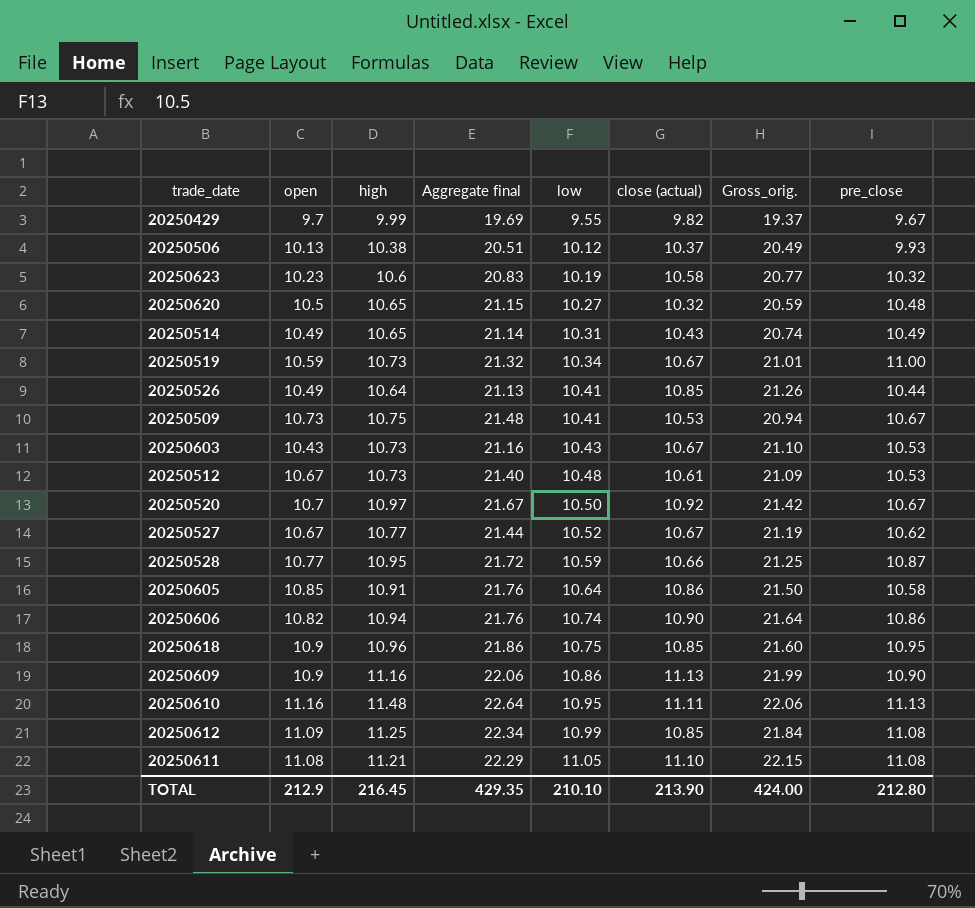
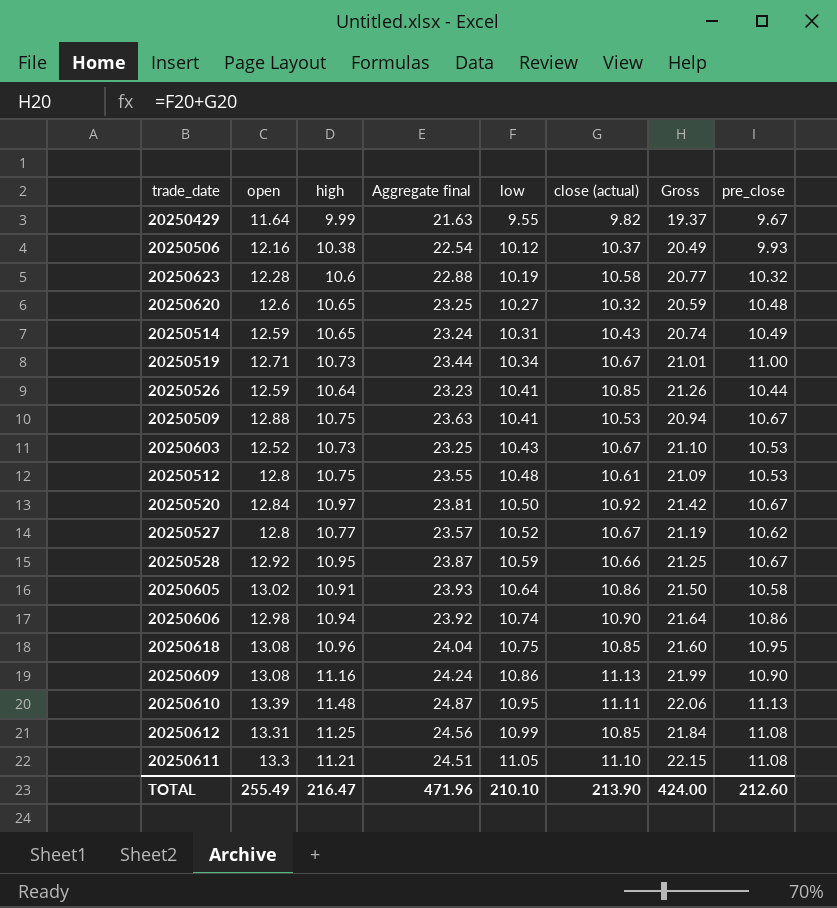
column name: Gross_orig. -> Gross
20250429 | open: 9.7 -> 11.64
20250429 | Aggregate final: 19.69 -> 21.63
20250506 | open: 10.13 -> 12.16
20250506 | Aggregate final: 20.51 -> 22.54
20250623 | open: 10.23 -> 12.28
20250623 | Aggregate final: 20.83 -> 22.88
20250620 | open: 10.5 -> 12.6
20250620 | Aggregate final: 21.15 -> 23.25
20250514 | open: 10.49 -> 12.59
20250514 | Aggregate final: 21.14 -> 23.24
20250519 | open: 10.59 -> 12.71
20250519 | Aggregate final: 21.32 -> 23.44
20250526 | open: 10.49 -> 12.59
20250526 | Aggregate final: 21.13 -> 23.23
20250509 | open: 10.73 -> 12.88
20250509 | Aggregate final: 21.48 -> 23.63
20250603 | open: 10.43 -> 12.52
20250603 | Aggregate final: 21.16 -> 23.25
20250512 | open: 10.67 -> 12.8
20250512 | high: 10.73 -> 10.75
20250512 | Aggregate final: 21.40 -> 23.55
20250520 | open: 10.7 -> 12.84
20250520 | Aggregate final: 21.67 -> 23.81
20250527 | open: 10.67 -> 12.8
20250527 | Aggregate final: 21.44 -> 23.57
20250528 | open: 10.77 -> 12.92
20250528 | Aggregate final: 21.72 -> 23.87
20250528 | pre_close: 10.87 -> 10.67
20250605 | open: 10.85 -> 13.02
20250605 | Aggregate final: 21.76 -> 23.93
20250606 | open: 10.82 -> 12.98
20250606 | Aggregate final: 21.76 -> 23.92
20250618 | open: 10.9 -> 13.08
20250618 | Aggregate final: 21.86 -> 24.04
20250609 | open: 10.9 -> 13.08
20250609 | Aggregate final: 22.06 -> 24.24
20250610 | open: 11.16 -> 13.39
20250610 | Aggregate final: 22.64 -> 24.87
20250612 | open: 11.09 -> 13.31
20250612 | Aggregate final: 22.34 -> 24.56
20250611 | open: 11.08 -> 13.3
20250611 | Aggregate final: 22.29 -> 24.51
TOTAL | open: 212.9 -> 255.49
TOTAL | high: 216.45 -> 216.47
TOTAL | Aggregate final: 429.35 -> 471.96
TOTAL | pre_close: 212.80 -> 212.60

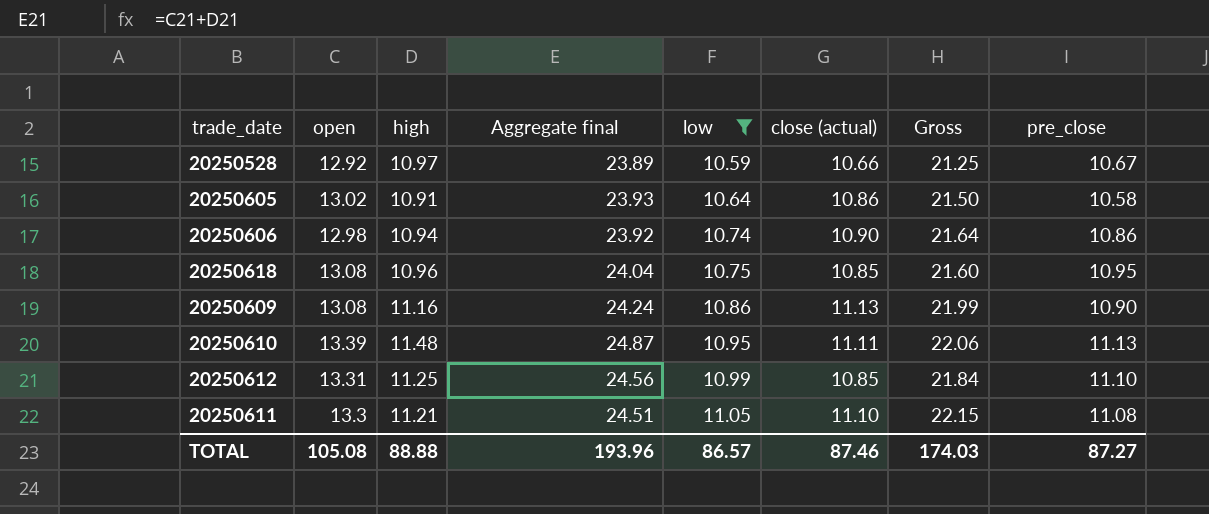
filter: none -> low >= 10.59
20250528 | high: 10.95 -> 10.97
20250528 | Aggregate final: 23.87 -> 23.89
20250612 | pre_close: 11.08 -> 11.10
TOTAL | open: 255.49 -> 105.08
TOTAL | high: 216.47 -> 88.88
TOTAL | Aggregate final: 471.96 -> 193.96
TOTAL | low: 210.10 -> 86.57
TOTAL | close (actual): 213.90 -> 87.46
TOTAL | Gross: 424.00 -> 174.03
TOTAL | pre_close: 212.60 -> 87.27

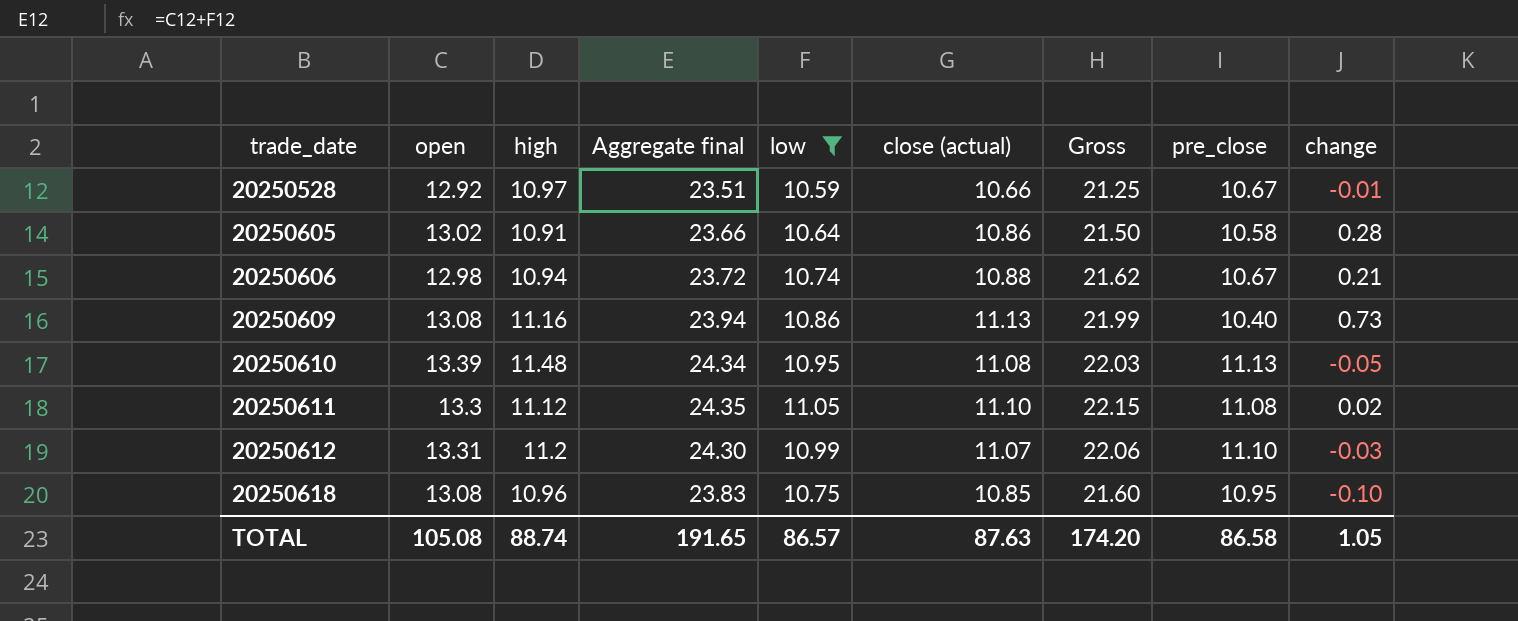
row order: low ascending -> trade_date ascending
column Aggregate final | formula: [open] + [high] -> [open] + [low]
column change | formula: none -> [close (actual)] - [pre_close]
20250606 | close (actual): 10.90 -> 10.88
20250606 | Gross: 21.64 -> 21.62
20250606 | pre_close: 10.86 -> 10.67
20250609 | pre_close: 10.90 -> 10.40
20250610 | close (actual): 11.11 -> 11.08
20250610 | Gross: 22.06 -> 22.03
20250611 | high: 11.21 -> 11.12
20250612 | high: 11.25 -> 11.2
20250612 | close (actual): 10.85 -> 11.07
20250612 | Gross: 21.84 -> 22.06
TOTAL | high: 88.88 -> 88.74
TOTAL | Aggregate final: 193.96 -> 191.65
TOTAL | close (actual): 87.46 -> 87.63
TOTAL | Gross: 174.03 -> 174.20
TOTAL | pre_close: 87.27 -> 86.58

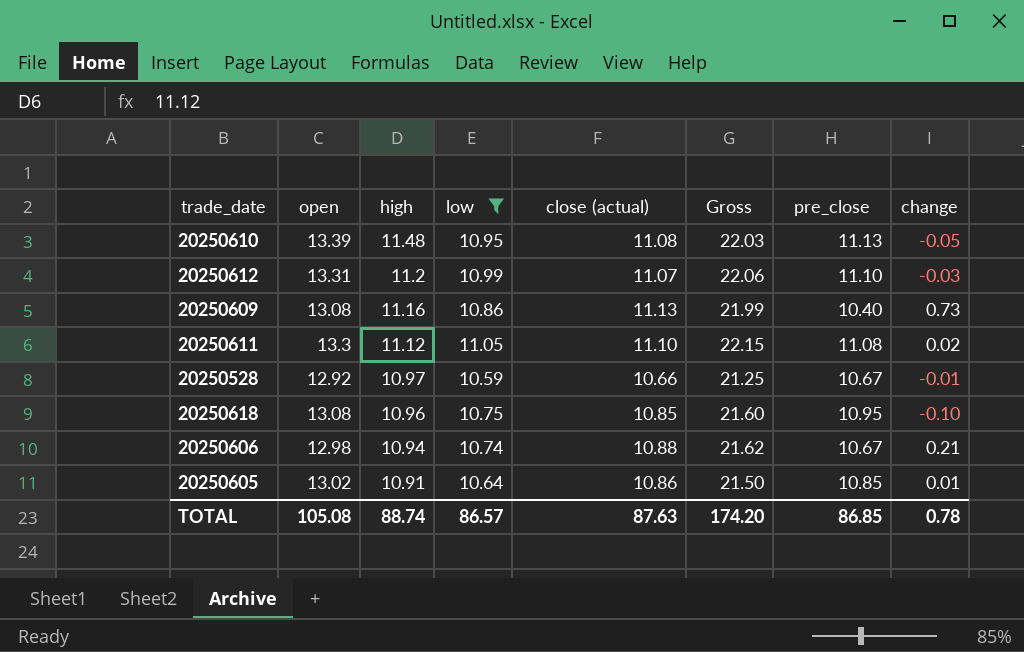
row order: trade_date ascending -> high descending
column Aggregate final | formula: [open] + [low] -> none
20250605 | pre_close: 10.58 -> 10.85
20250605 | change: 0.28 -> 0.01
TOTAL | pre_close: 86.58 -> 86.85
TOTAL | change: 1.05 -> 0.78

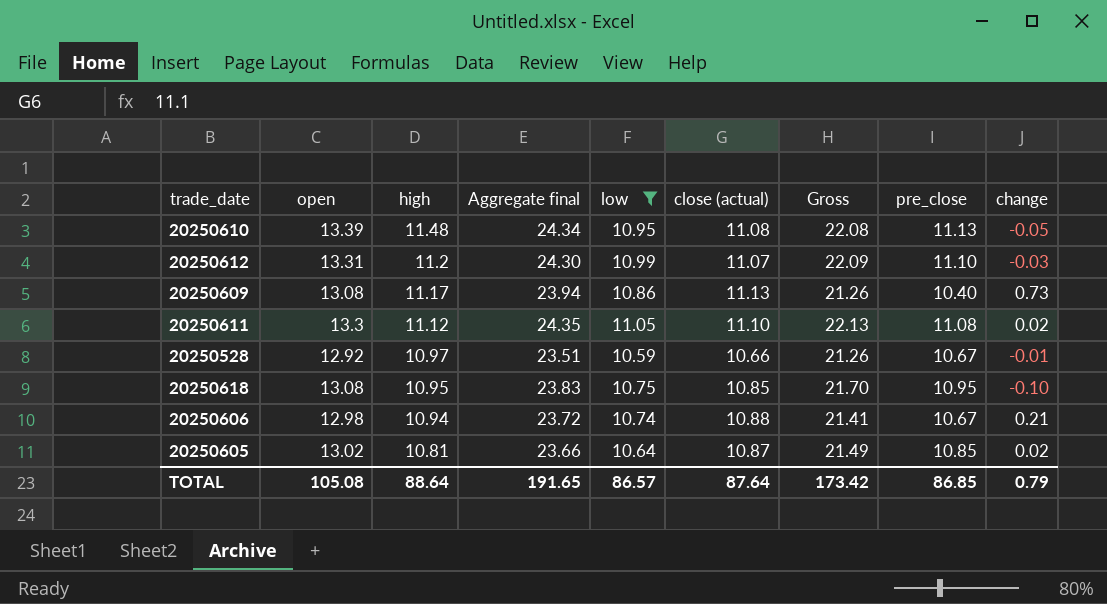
column Aggregate final | formula: none -> [open] + [low]
column Gross | formula: [low] + [close (actual)] -> [low] + [pre_close]
20250609 | high: 11.16 -> 11.17
20250618 | high: 10.96 -> 10.95
20250605 | high: 10.91 -> 10.81
20250605 | close (actual): 10.86 -> 10.87
20250605 | change: 0.01 -> 0.02
TOTAL | high: 88.74 -> 88.64
TOTAL | close (actual): 87.63 -> 87.64
TOTAL | Gross: 174.20 -> 173.42
TOTAL | change: 0.78 -> 0.79

